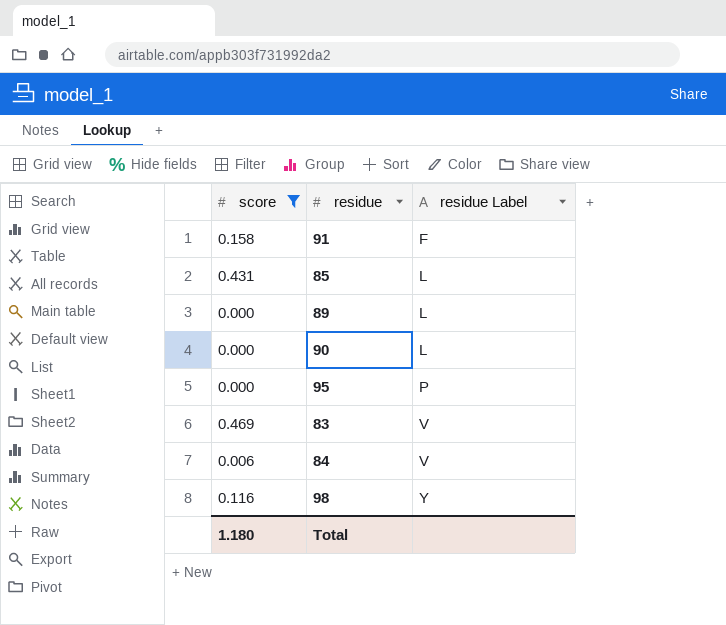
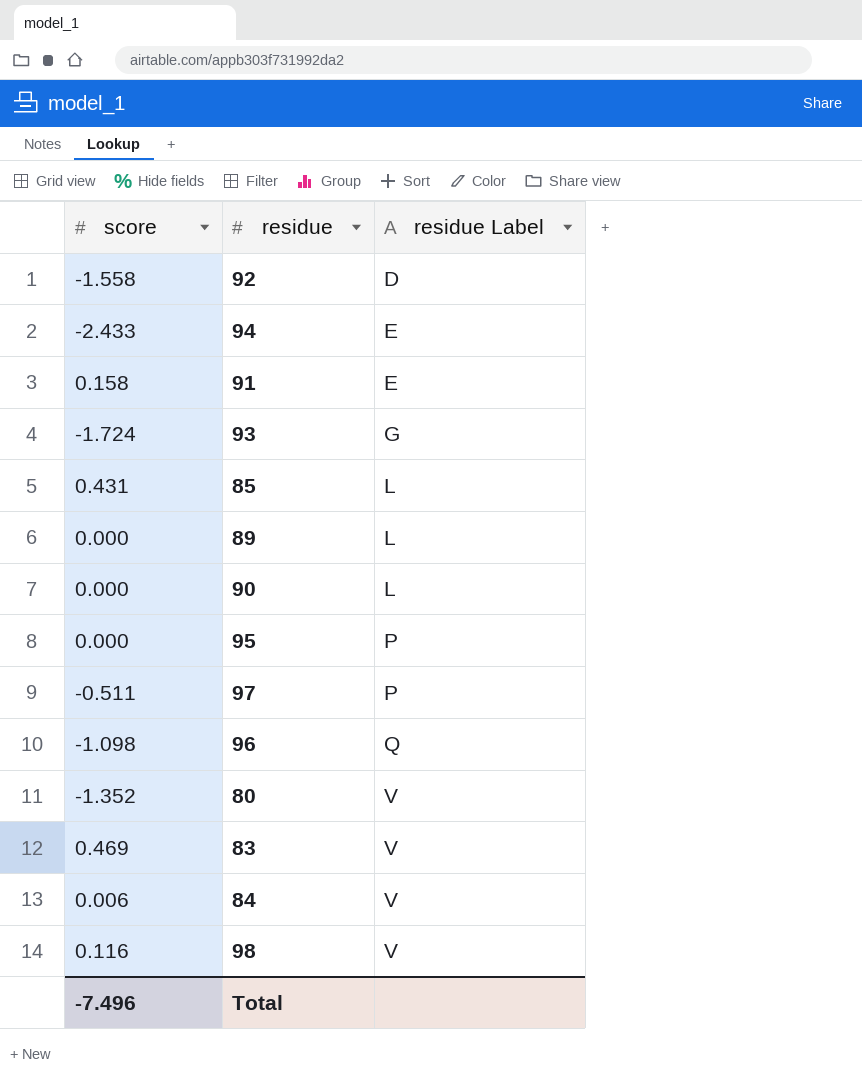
filter: score >= 0.000 -> none
91 | residue Label: F -> E
98 | residue Label: Y -> V
Total | score: 1.180 -> -7.496

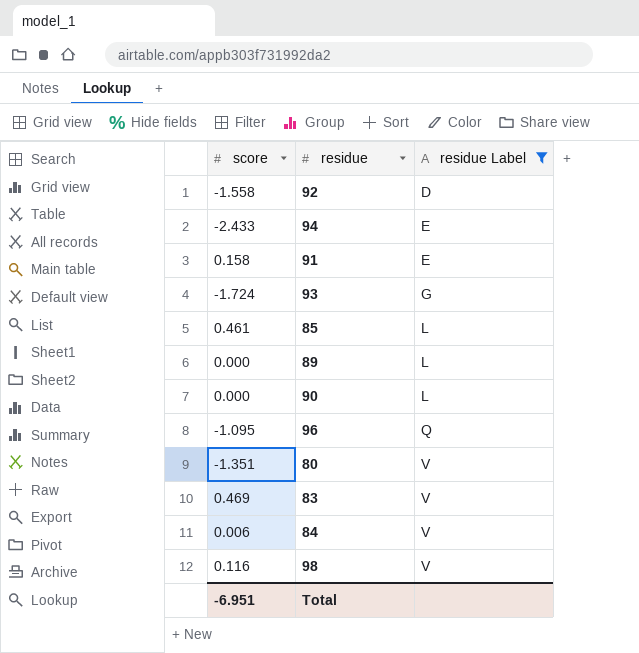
filter: none -> residue Label != P
85 | score: 0.431 -> 0.461
96 | score: -1.098 -> -1.095
80 | score: -1.352 -> -1.351
Total | score: -7.496 -> -6.951

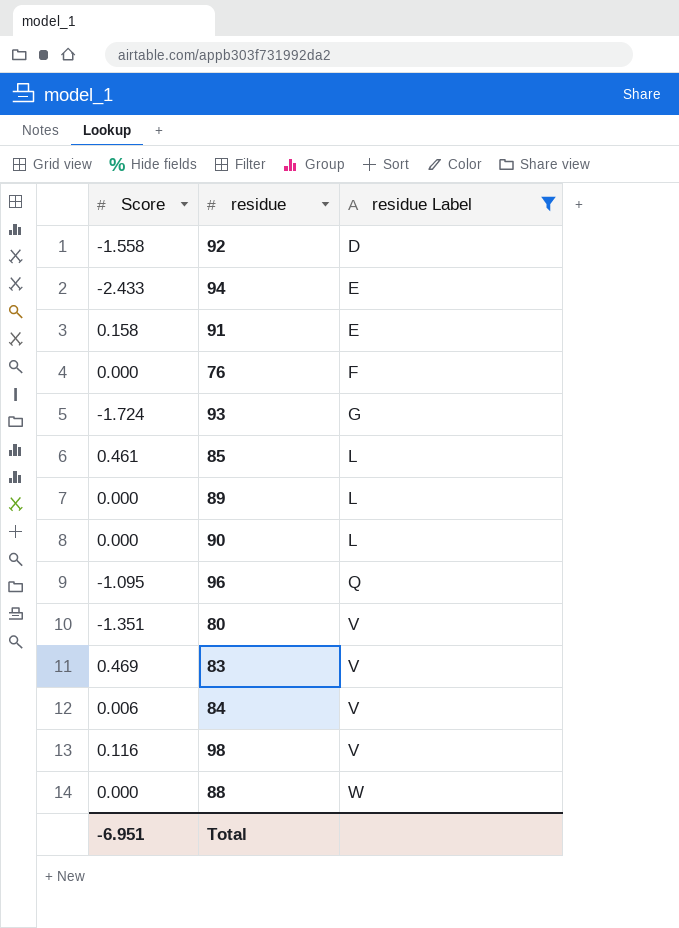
column name: score -> Score
row 76: none -> 0.000 | F
row 88: none -> 0.000 | W

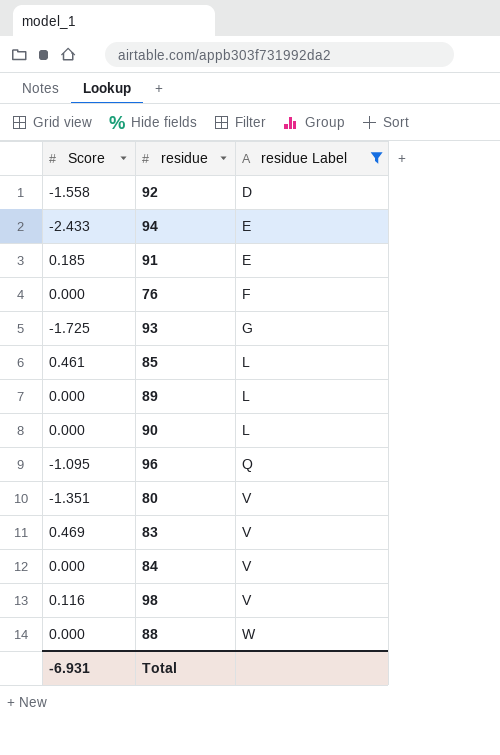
91 | Score: 0.158 -> 0.185
93 | Score: -1.724 -> -1.725
84 | Score: 0.006 -> 0.000
Total | Score: -6.951 -> -6.931

